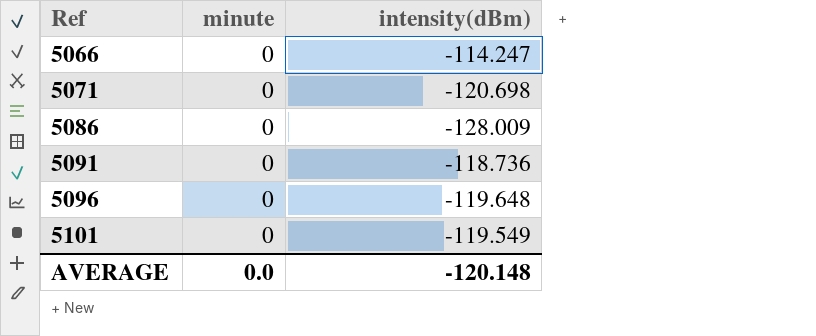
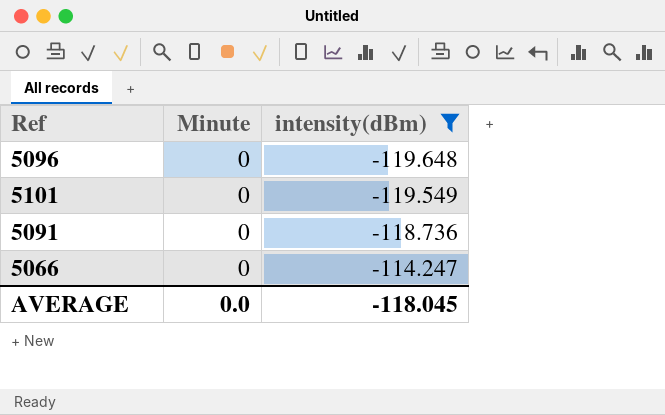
filter: none -> intensity(dBm) >= -119.648
row order: Ref ascending -> intensity(dBm) ascending
column name: minute -> Minute
AVERAGE | intensity(dBm): -120.148 -> -118.045

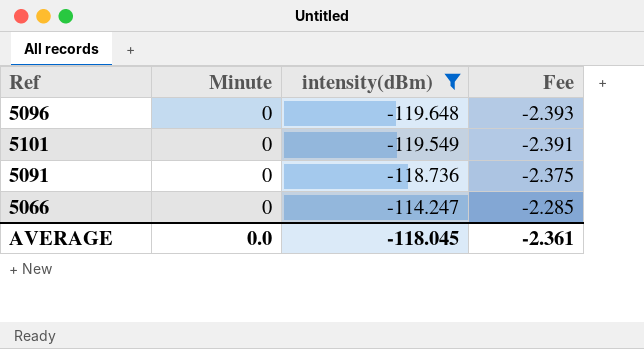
column Fee | formula: none -> [intensity(dBm)] * 0.02

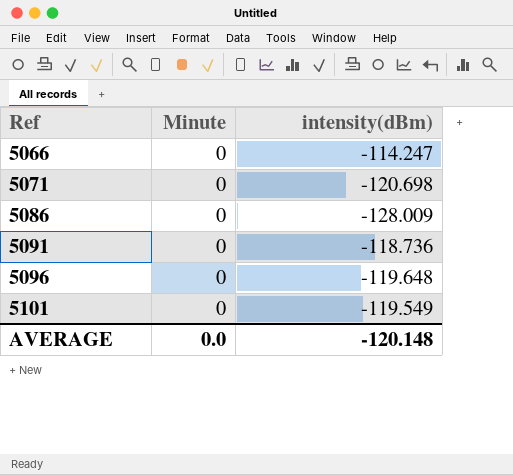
filter: intensity(dBm) >= -119.648 -> none
row order: intensity(dBm) ascending -> Ref ascending
column Fee | formula: [intensity(dBm)] * 0.02 -> none
AVERAGE | intensity(dBm): -118.045 -> -120.148

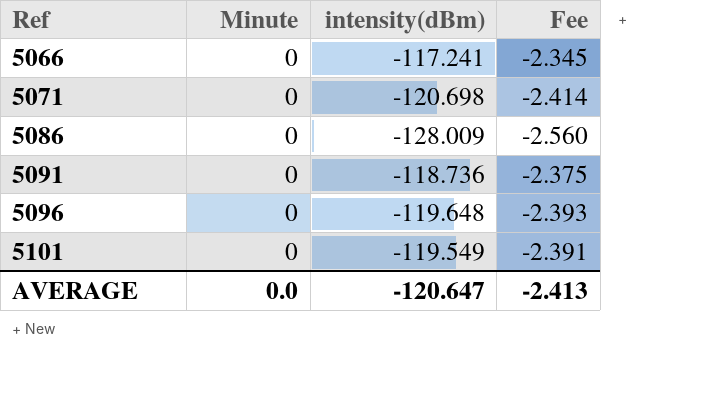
column Fee | formula: none -> [intensity(dBm)] * 0.02
5066 | intensity(dBm): -114.247 -> -117.241
AVERAGE | intensity(dBm): -120.148 -> -120.647

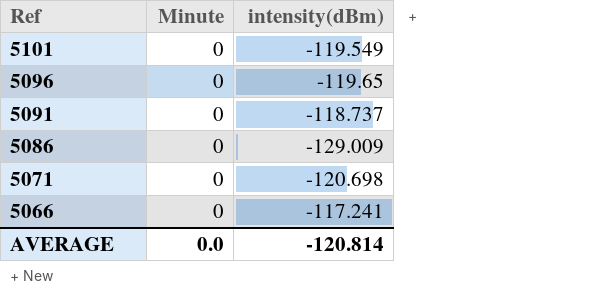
row order: Ref ascending -> Ref descending
column Fee | formula: [intensity(dBm)] * 0.02 -> none
5096 | intensity(dBm): -119.648 -> -119.65
5091 | intensity(dBm): -118.736 -> -118.737
5086 | intensity(dBm): -128.009 -> -129.009
AVERAGE | intensity(dBm): -120.647 -> -120.814

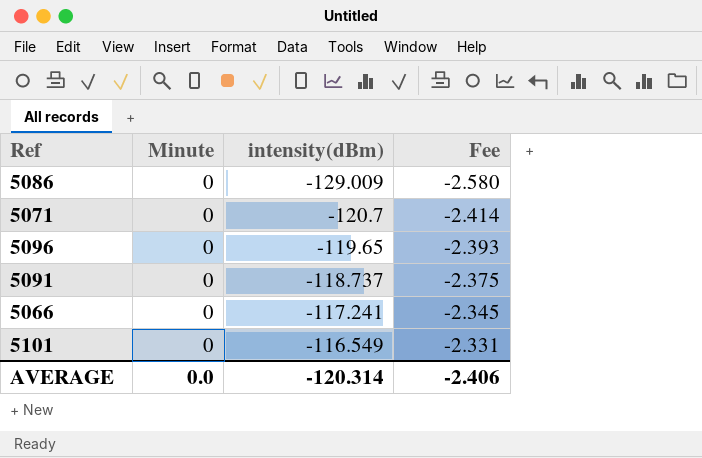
row order: Ref descending -> intensity(dBm) ascending
column Fee | formula: none -> [intensity(dBm)] * 0.02
5071 | intensity(dBm): -120.698 -> -120.7
5101 | intensity(dBm): -119.549 -> -116.549
AVERAGE | intensity(dBm): -120.814 -> -120.314

